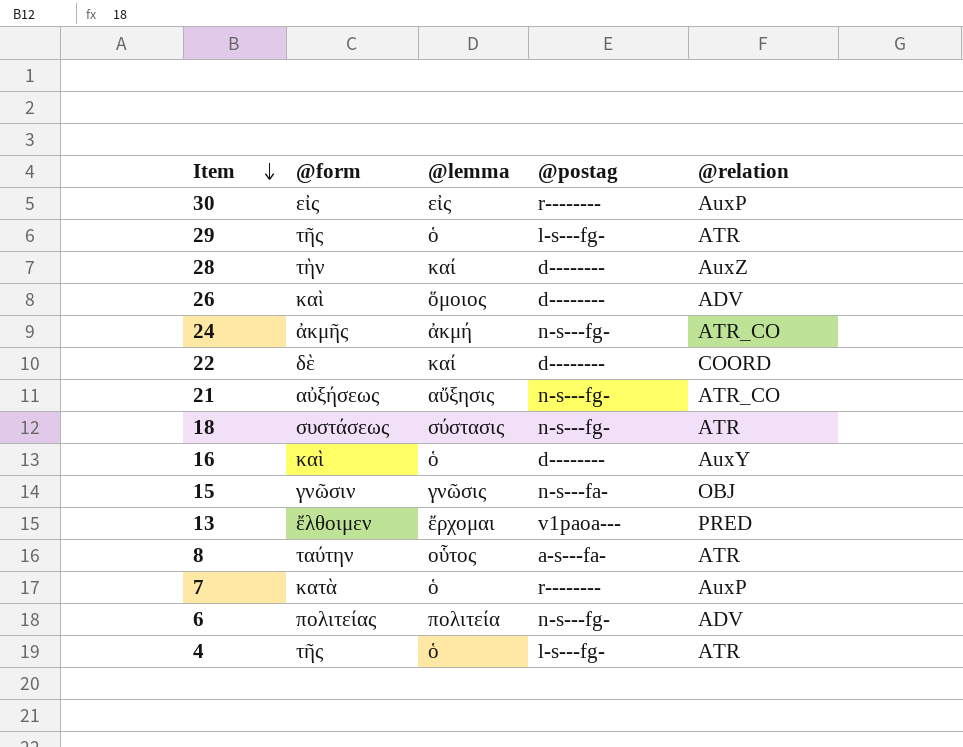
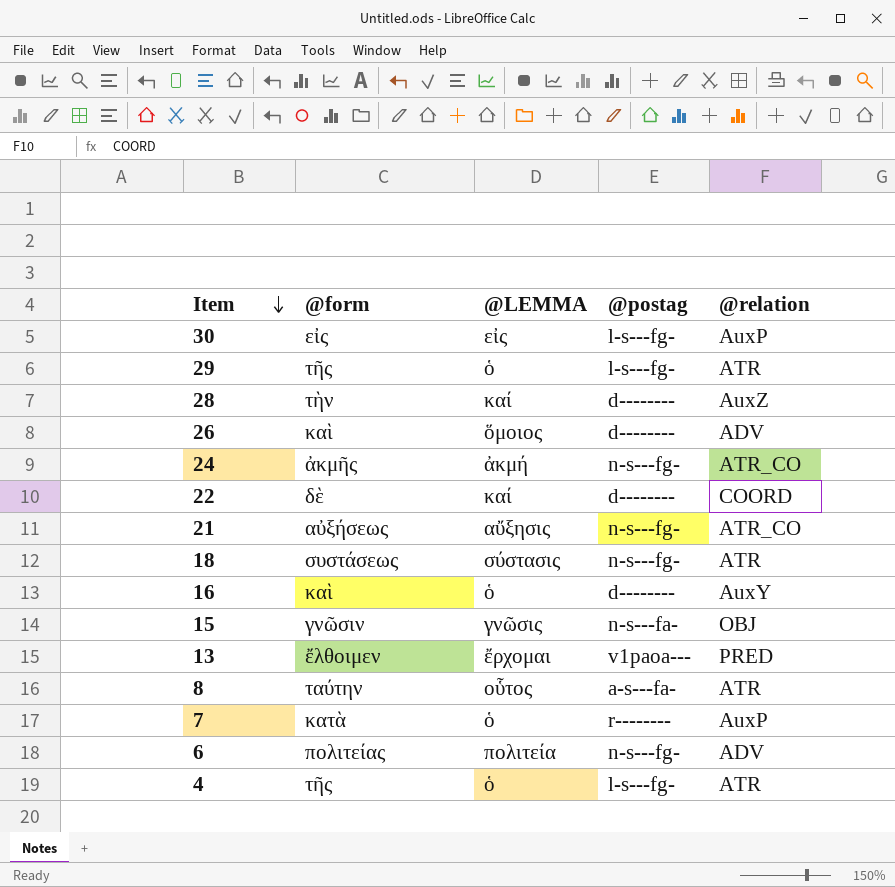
column name: @lemma -> @LEMMA
30 | @postag: r-------- -> l-s---fg-

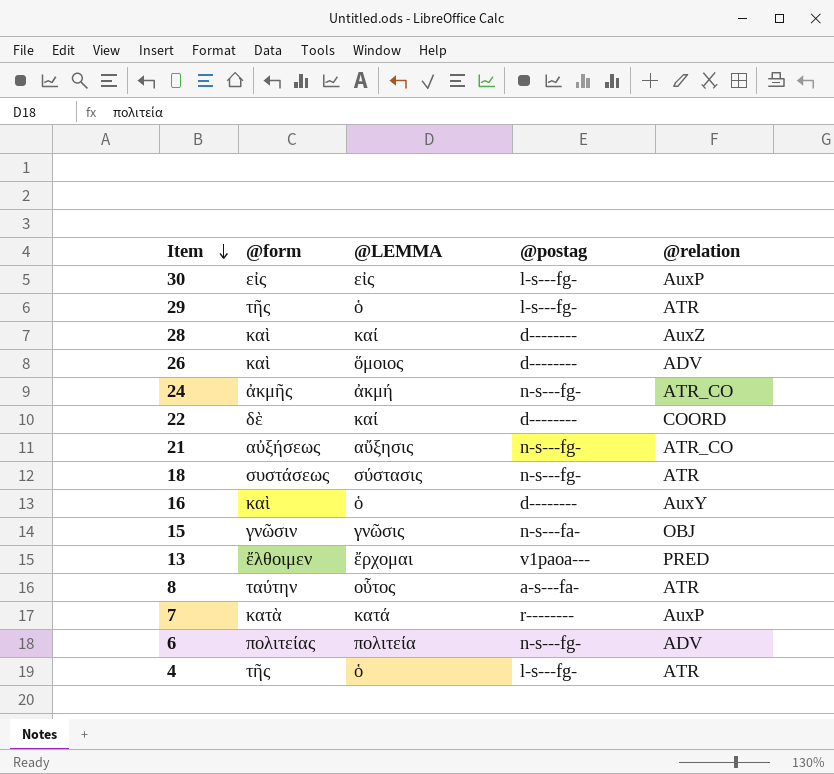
28 | @form: τὴν -> καὶ
7 | @LEMMA: ὁ -> κατά

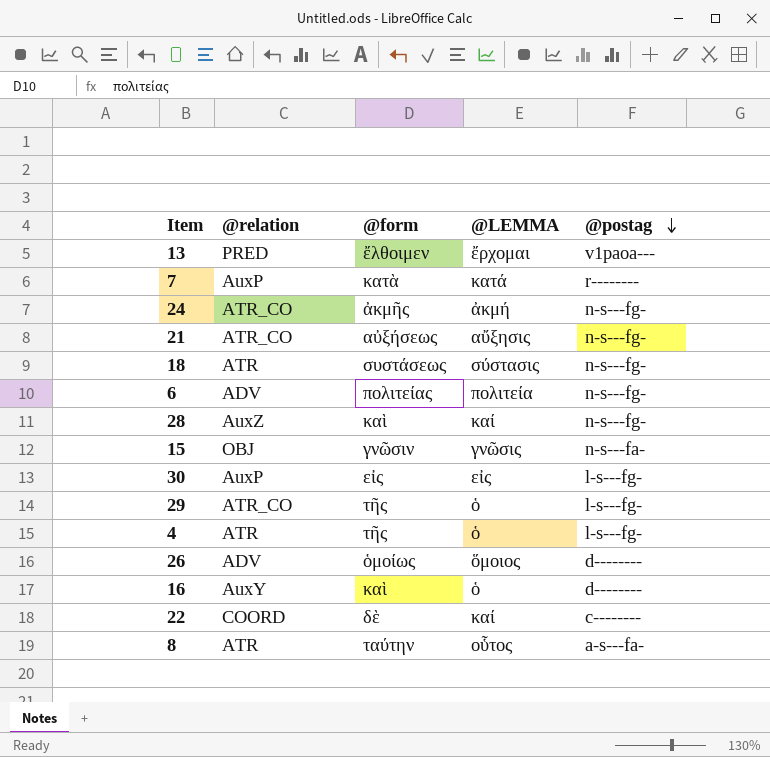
row order: Item descending -> @postag descending
column @relation | position: 5 -> 2
28 | @postag: d-------- -> n-s---fg-
29 | @relation: ATR -> ATR_CO
26 | @form: καὶ -> ὁμοίως
22 | @postag: d-------- -> c--------

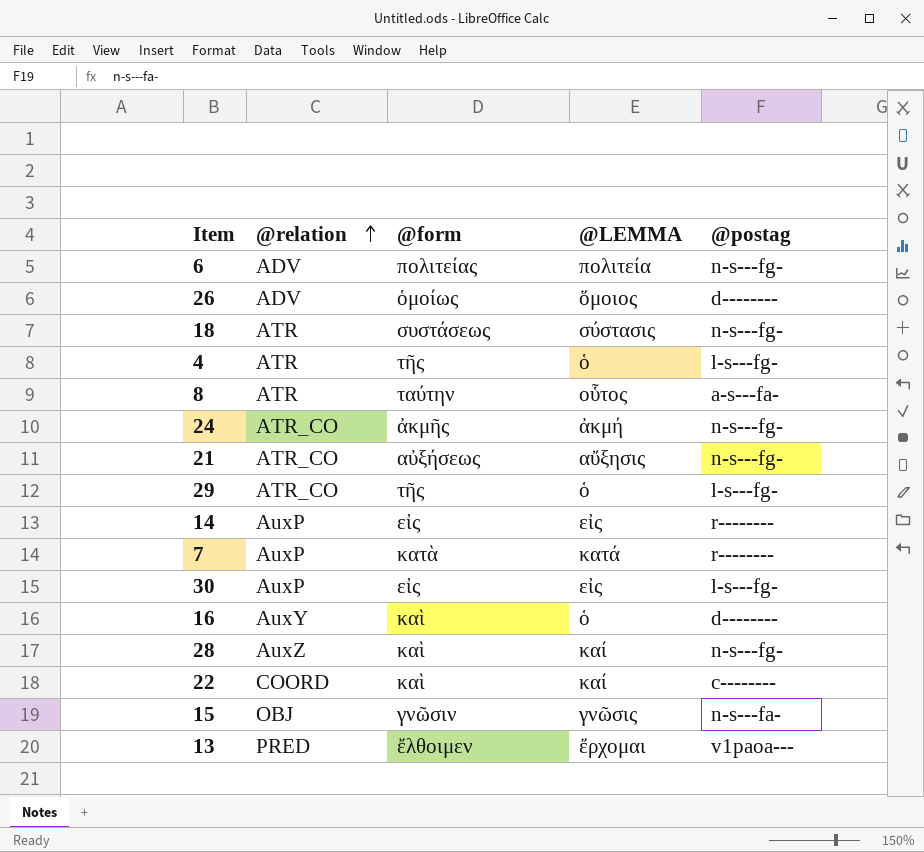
row order: @postag descending -> @relation ascending
row 14: none -> AuxP | εἰς | εἰς | r--------
22 | @form: δὲ -> καὶ

